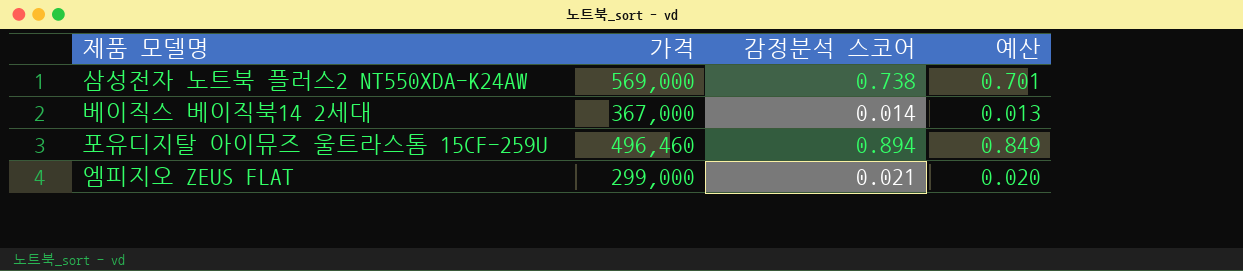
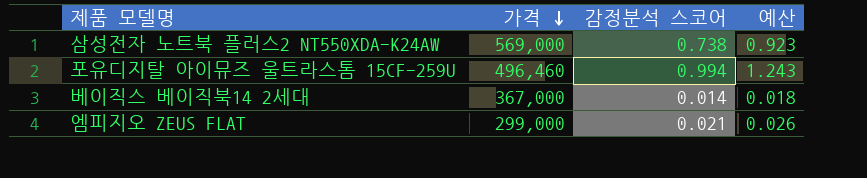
row order: none -> 가격 descending
column 예산 | formula: [감정분석 스코어] * 0.95 -> [감정분석 스코어] * 1.25
포유디지탈 아이뮤즈 울트라스톰 15CF-259U | 감정분석 스코어: 0.894 -> 0.994

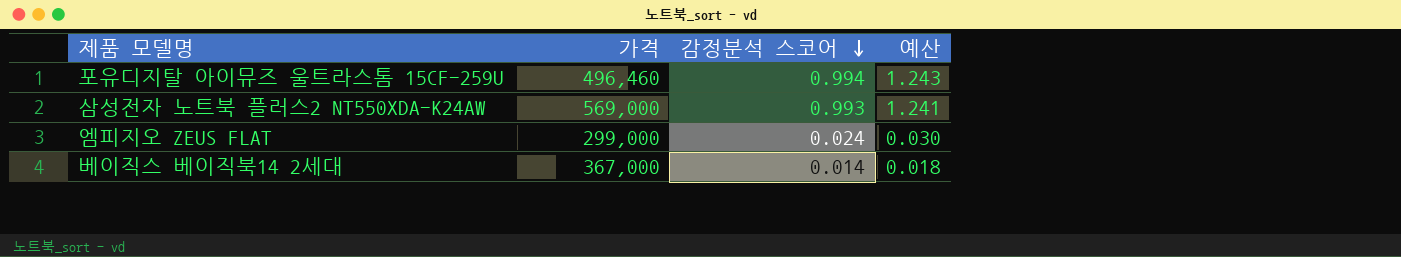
row order: 가격 descending -> 감정분석 스코어 descending
삼성전자 노트북 플러스2 NT550XDA-K24AW | 감정분석 스코어: 0.738 -> 0.993
삼성전자 노트북 플러스2 NT550XDA-K24AW | 예산: 0.923 -> 1.241
엠피지오 ZEUS FLAT | 감정분석 스코어: 0.021 -> 0.024
엠피지오 ZEUS FLAT | 예산: 0.026 -> 0.030

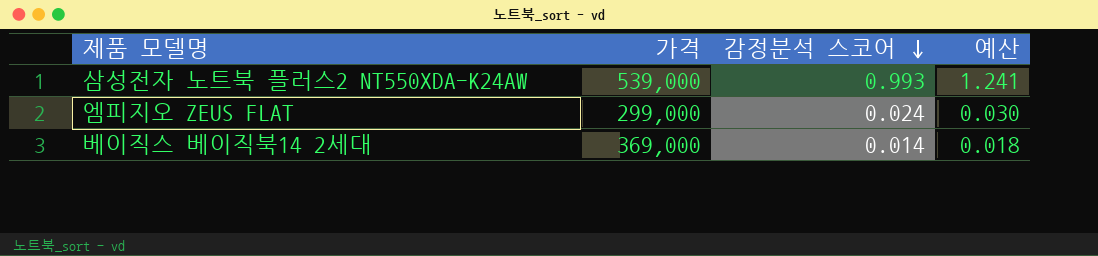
row 포유디지탈 아이뮤즈 울트라스톰 15CF-259U: 496,460 | 0.994 | 1.243 -> none
삼성전자 노트북 플러스2 NT550XDA-K24AW | 가격: 569,000 -> 539,000
베이직스 베이직북14 2세대 | 가격: 367,000 -> 369,000

